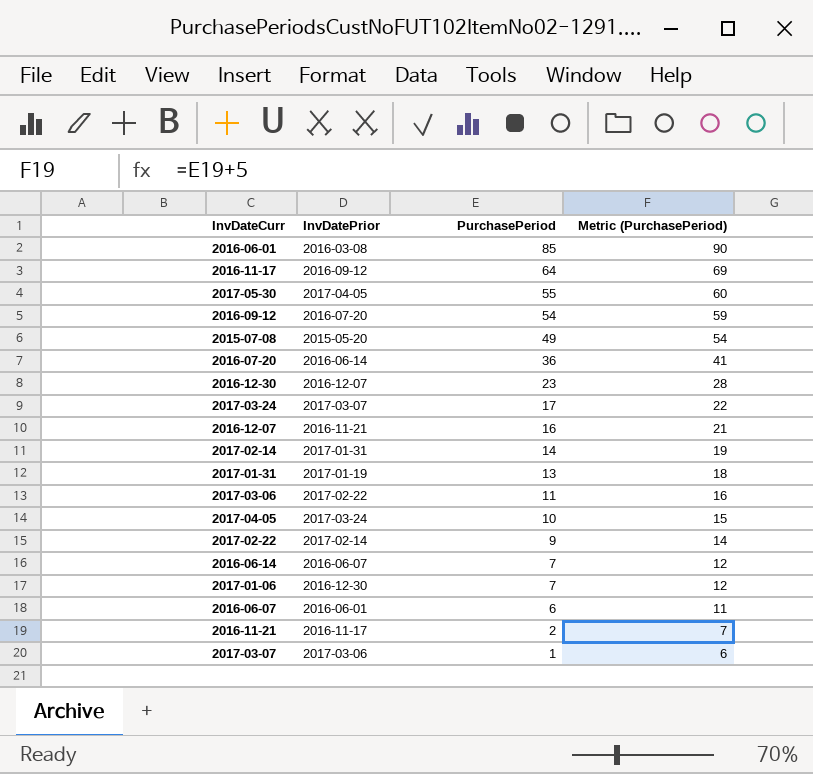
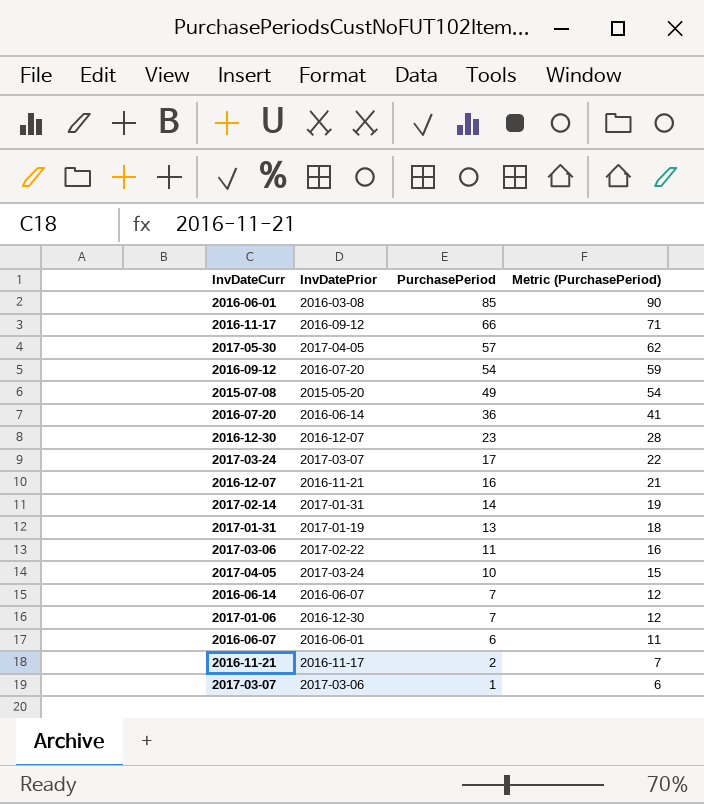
row 2017-02-22: 2017-02-14 | 9 | 14 -> none
2016-11-17 | PurchasePeriod: 64 -> 66
2016-11-17 | Metric (PurchasePeriod): 69 -> 71
2017-05-30 | PurchasePeriod: 55 -> 57
2017-05-30 | Metric (PurchasePeriod): 60 -> 62

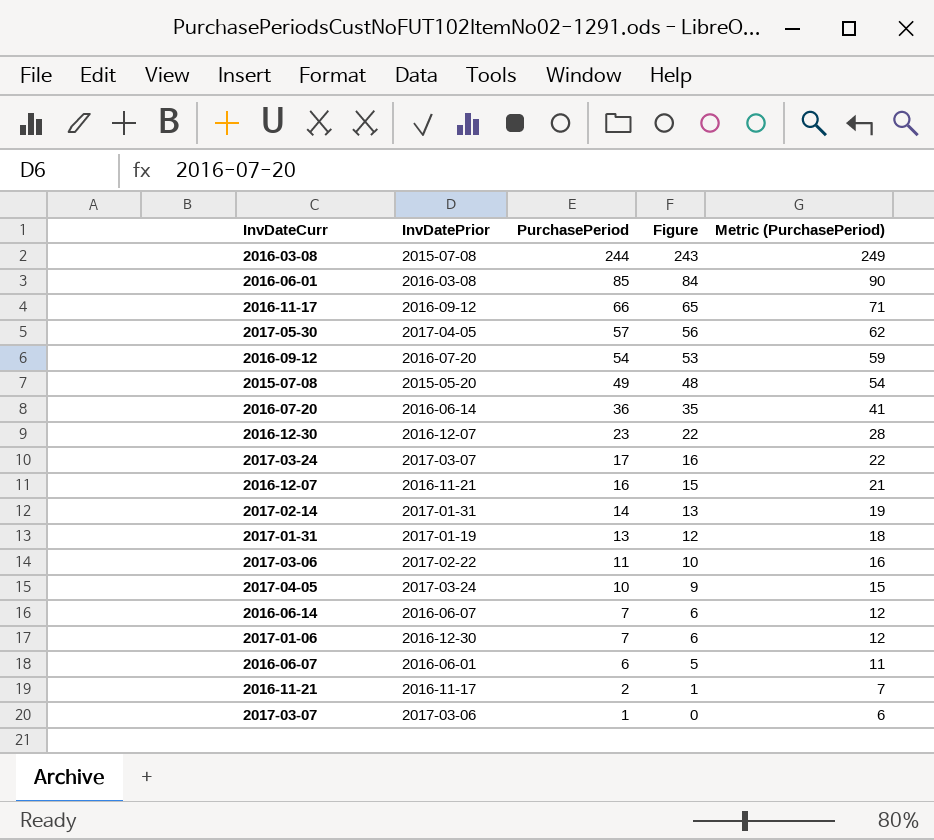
column Figure | formula: none -> [PurchasePeriod] - 1
row 2016-03-08: none -> 2015-07-08 | 244 | 243 | 249

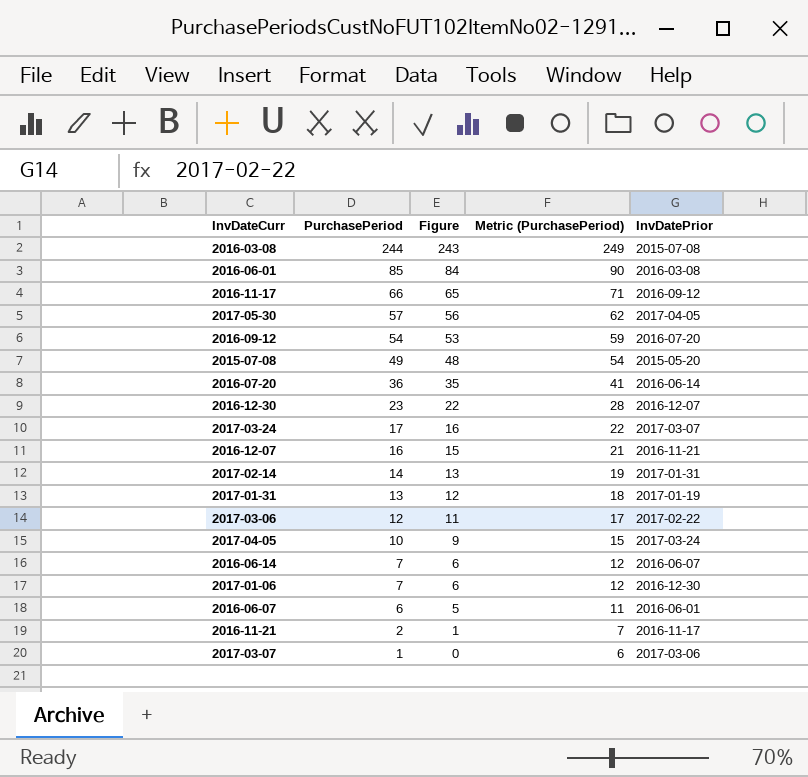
column InvDatePrior | position: 2 -> 5
2017-03-06 | PurchasePeriod: 11 -> 12
2017-03-06 | Figure: 10 -> 11
2017-03-06 | Metric (PurchasePeriod): 16 -> 17

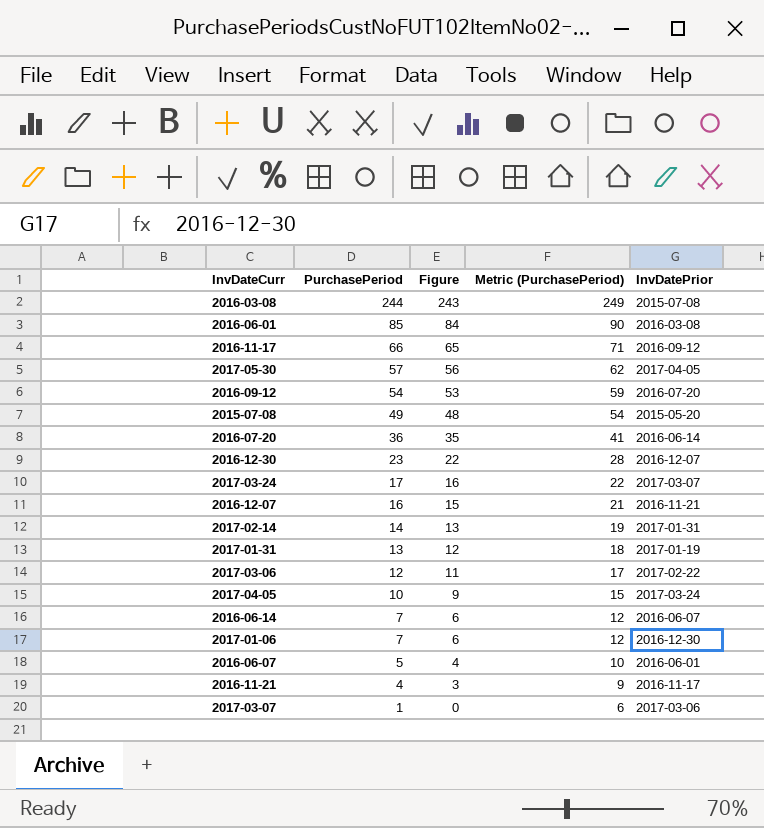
2016-06-07 | PurchasePeriod: 6 -> 5
2016-06-07 | Figure: 5 -> 4
2016-06-07 | Metric (PurchasePeriod): 11 -> 10
2016-11-21 | PurchasePeriod: 2 -> 4
2016-11-21 | Figure: 1 -> 3
2016-11-21 | Metric (PurchasePeriod): 7 -> 9

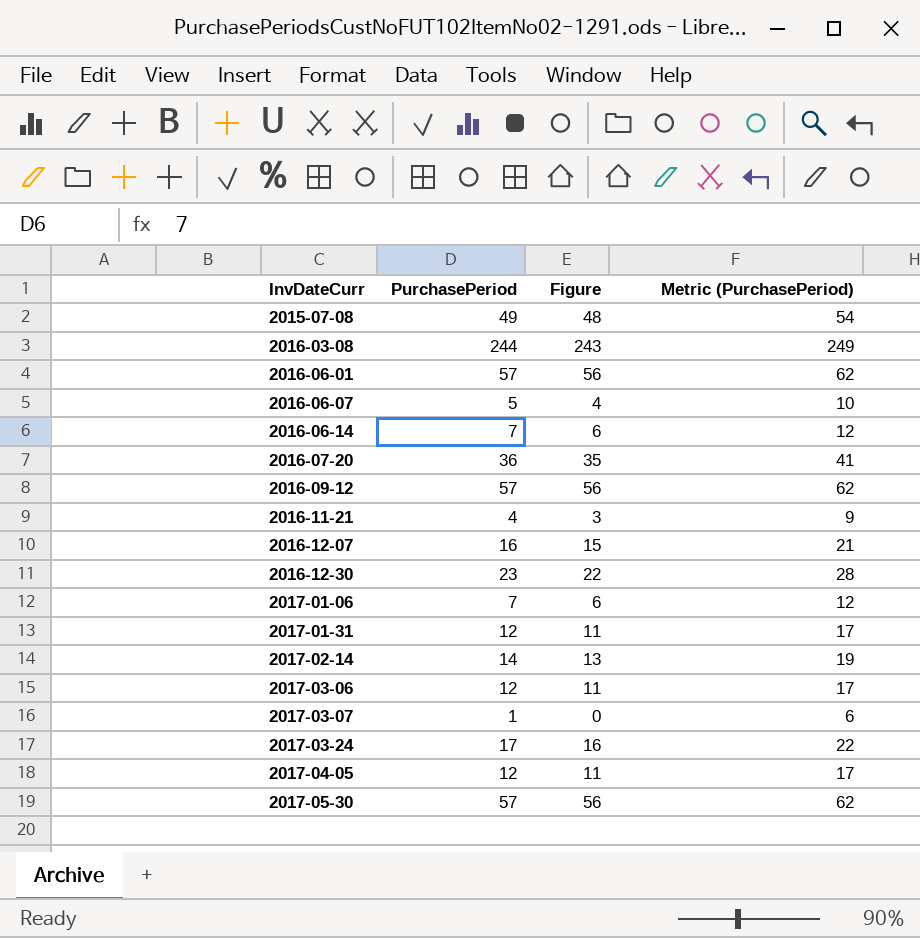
row order: PurchasePeriod descending -> InvDateCurr ascending
column InvDatePrior | position: 5 -> none
row 2016-11-17: 66 | 65 | 71 | 2016-09-12 -> none
2016-06-01 | PurchasePeriod: 85 -> 57
2016-06-01 | Figure: 84 -> 56
2016-06-01 | Metric (PurchasePeriod): 90 -> 62
2016-09-12 | PurchasePeriod: 54 -> 57
2016-09-12 | Figure: 53 -> 56
2016-09-12 | Metric (PurchasePeriod): 59 -> 62
2017-01-31 | PurchasePeriod: 13 -> 12
2017-01-31 | Figure: 12 -> 11
2017-01-31 | Metric (PurchasePeriod): 18 -> 17
2017-04-05 | PurchasePeriod: 10 -> 12
2017-04-05 | Figure: 9 -> 11
2017-04-05 | Metric (PurchasePeriod): 15 -> 17

